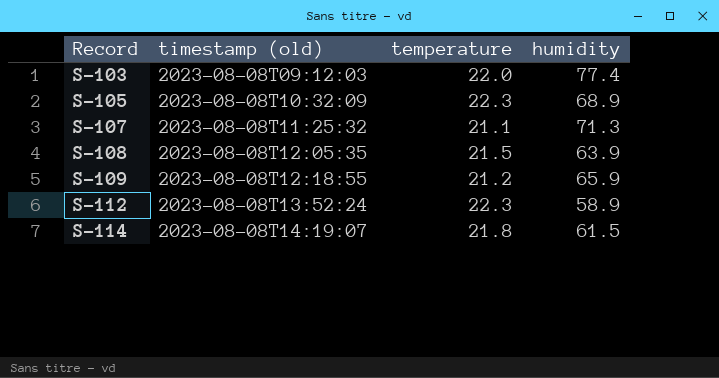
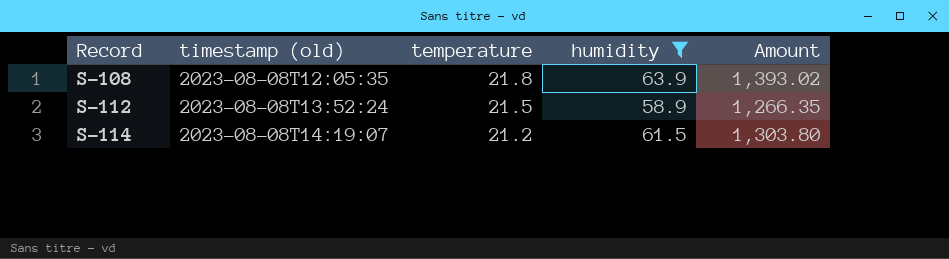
filter: none -> humidity <= 63.9
column Amount | formula: none -> [temperature] * [humidity]
S-108 | temperature: 21.5 -> 21.8
S-112 | temperature: 22.3 -> 21.5
S-114 | temperature: 21.8 -> 21.2

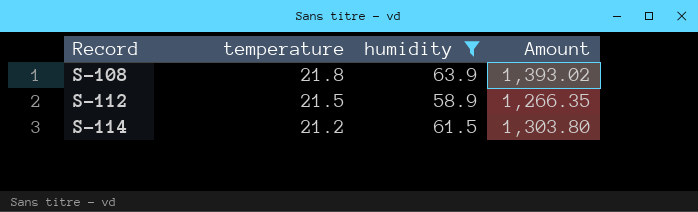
column timestamp (old) | position: 2 -> none

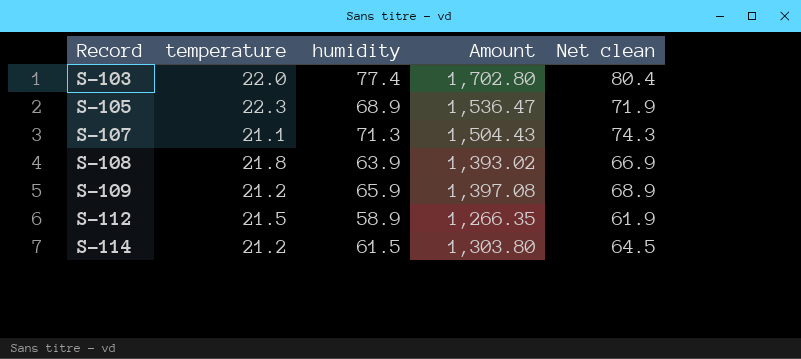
filter: humidity <= 63.9 -> none
column Net clean | formula: none -> [humidity] + 3

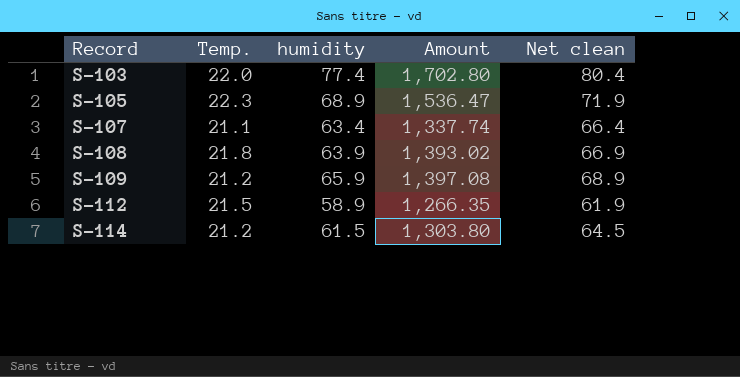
column name: temperature -> Temp.
S-107 | humidity: 71.3 -> 63.4
S-107 | Amount: 1,504.43 -> 1,337.74
S-107 | Net clean: 74.3 -> 66.4

